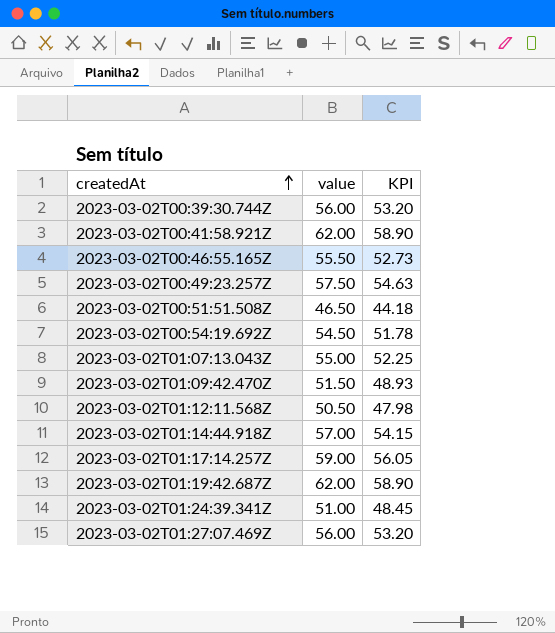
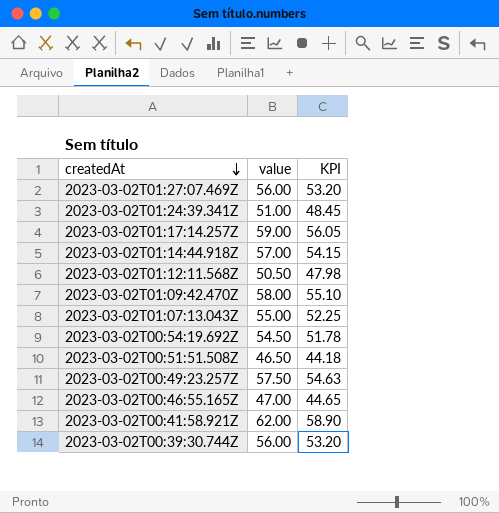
row order: createdAt ascending -> createdAt descending
row 2023-03-02T01:19:42.687Z: 62.00 | 58.90 -> none
2023-03-02T01:09:42.470Z | value: 51.50 -> 58.00
2023-03-02T01:09:42.470Z | KPI: 48.93 -> 55.10
2023-03-02T00:46:55.165Z | value: 55.50 -> 47.00
2023-03-02T00:46:55.165Z | KPI: 52.73 -> 44.65

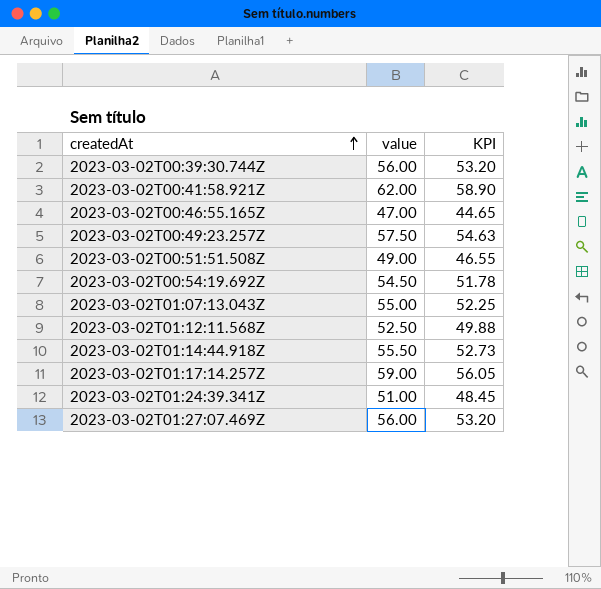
row order: createdAt descending -> createdAt ascending
row 2023-03-02T01:09:42.470Z: 58.00 | 55.10 -> none
2023-03-02T00:51:51.508Z | value: 46.50 -> 49.00
2023-03-02T00:51:51.508Z | KPI: 44.18 -> 46.55
2023-03-02T01:12:11.568Z | value: 50.50 -> 52.50
2023-03-02T01:12:11.568Z | KPI: 47.98 -> 49.88
2023-03-02T01:14:44.918Z | value: 57.00 -> 55.50
2023-03-02T01:14:44.918Z | KPI: 54.15 -> 52.73

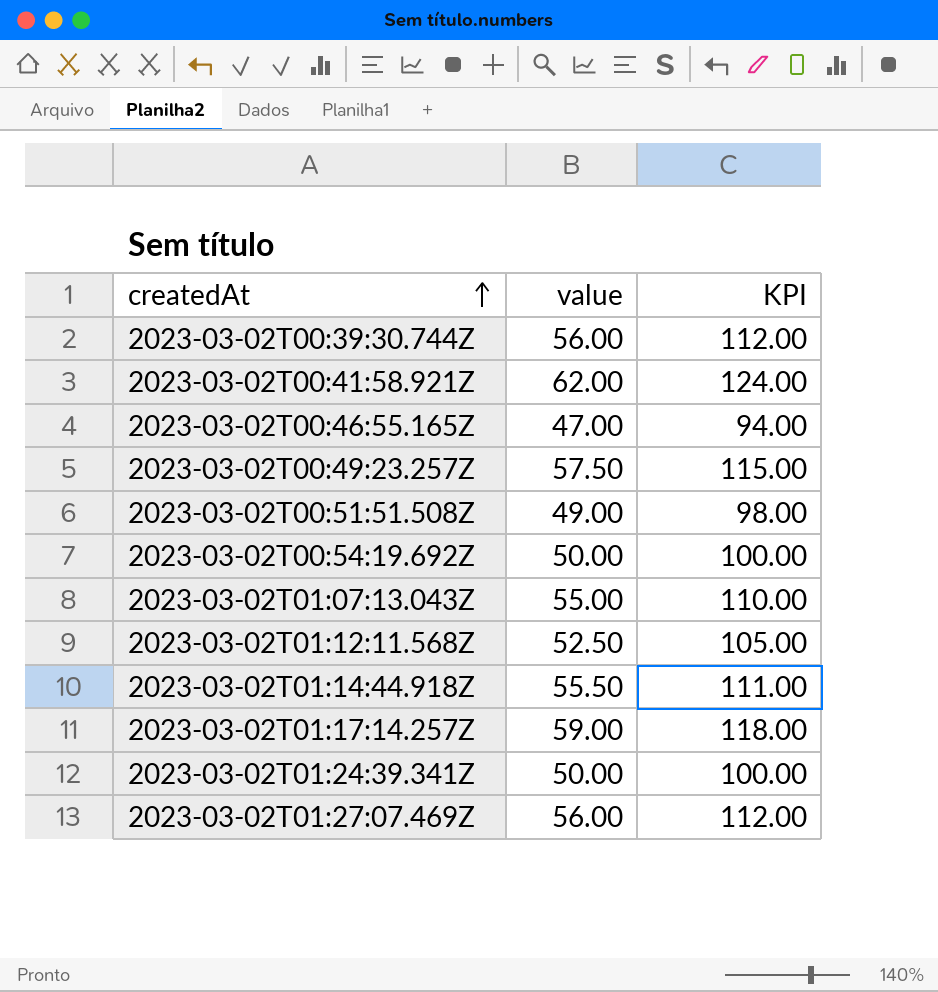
column KPI | formula: [value] * 0.95 -> [value] * 2
2023-03-02T00:54:19.692Z | value: 54.50 -> 50.00
2023-03-02T01:24:39.341Z | value: 51.00 -> 50.00

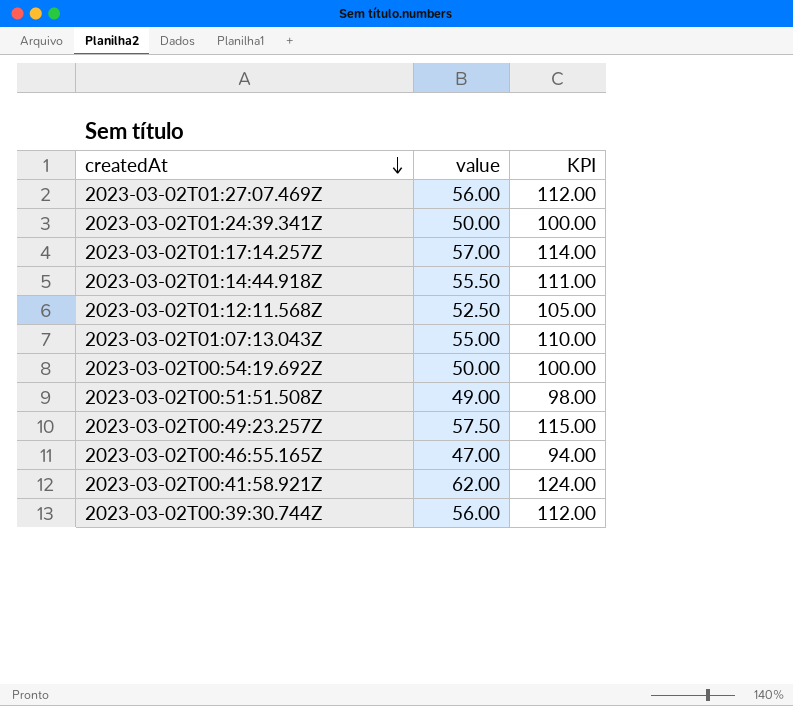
row order: createdAt ascending -> createdAt descending
2023-03-02T01:17:14.257Z | value: 59.00 -> 57.00
2023-03-02T01:17:14.257Z | KPI: 118.00 -> 114.00

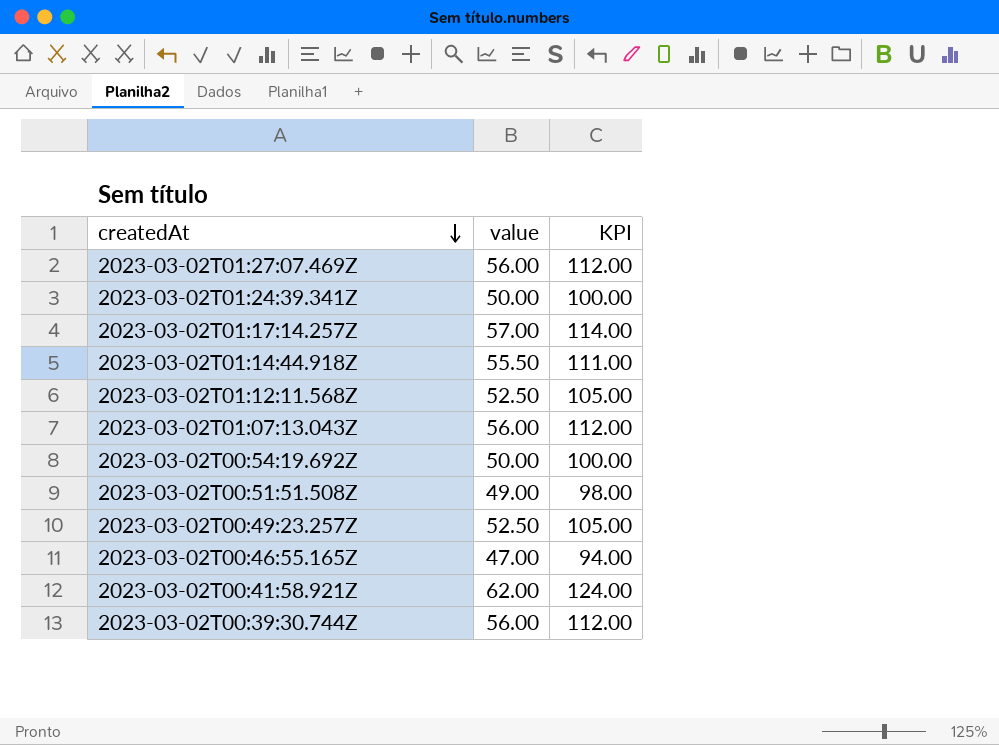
2023-03-02T01:07:13.043Z | value: 55.00 -> 56.00
2023-03-02T01:07:13.043Z | KPI: 110.00 -> 112.00
2023-03-02T00:49:23.257Z | value: 57.50 -> 52.50
2023-03-02T00:49:23.257Z | KPI: 115.00 -> 105.00

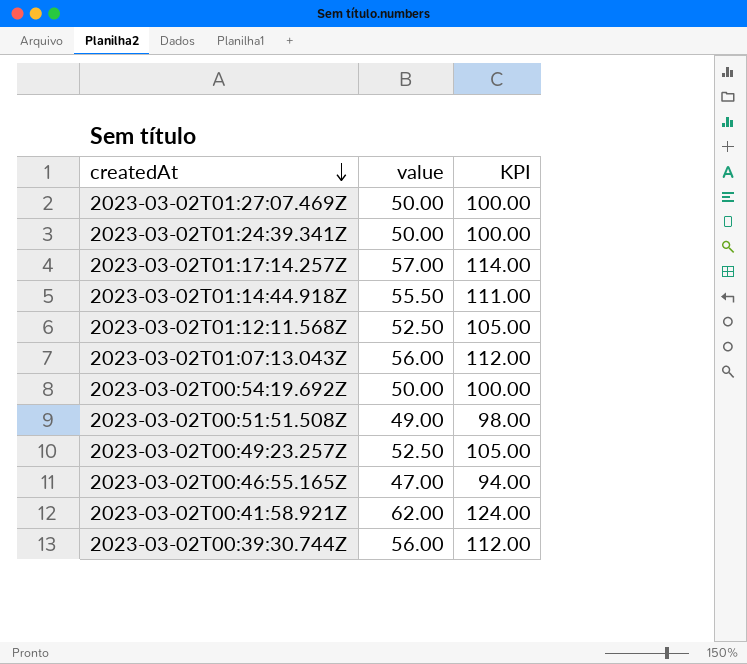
2023-03-02T01:27:07.469Z | value: 56.00 -> 50.00
2023-03-02T01:27:07.469Z | KPI: 112.00 -> 100.00

